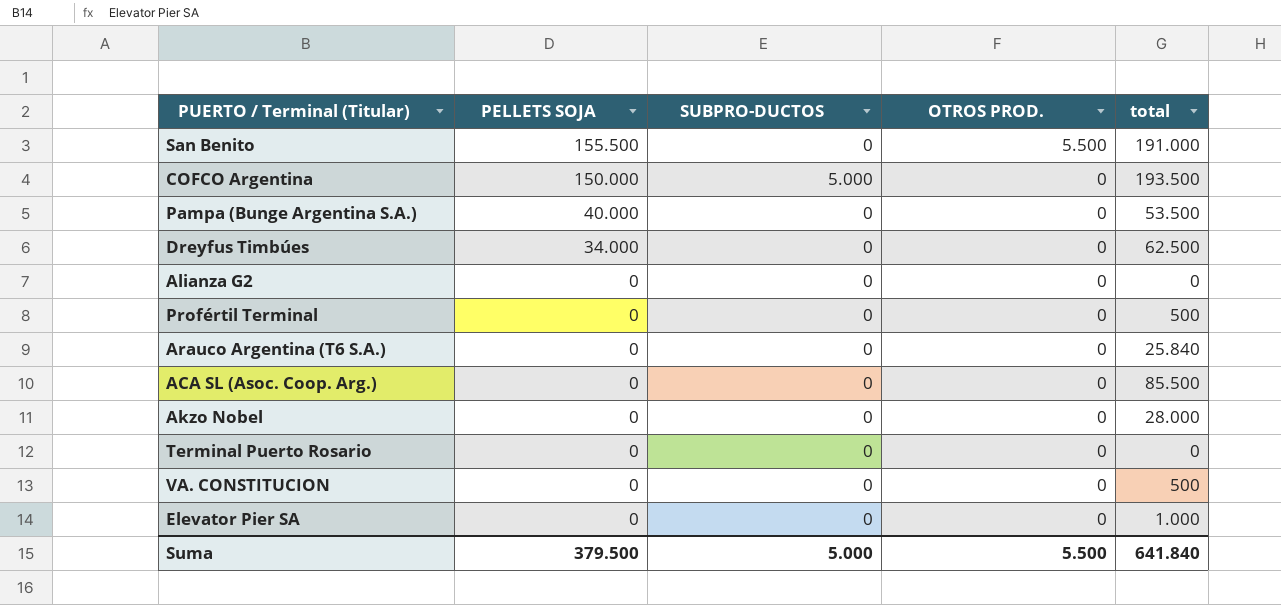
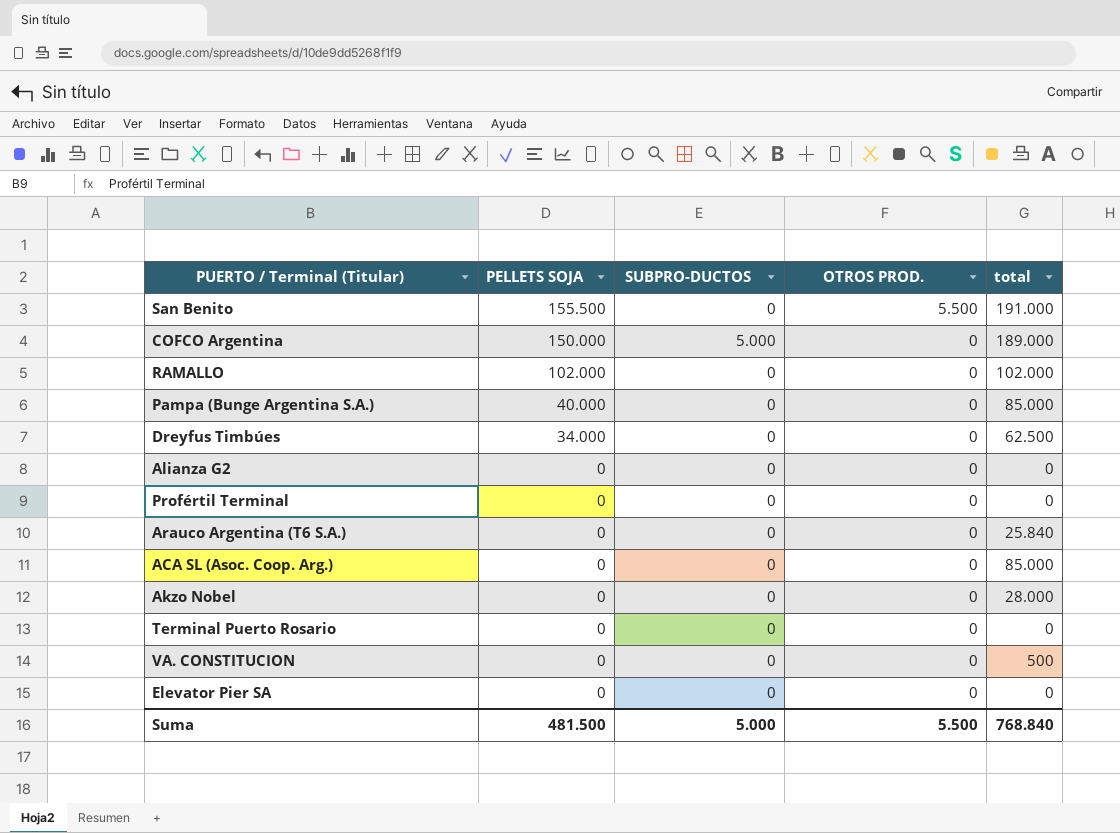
COFCO Argentina | total: 193.500 -> 189.000
row RAMALLO: none -> 102.000 | 0 | 0 | 102.000
Pampa (Bunge Argentina S.A.) | total: 53.500 -> 85.000
Profértil Terminal | total: 500 -> 0
ACA SL (Asoc. Coop. Arg.) | total: 85.500 -> 85.000
Elevator Pier SA | total: 1.000 -> 0
Suma | PELLETS SOJA: 379.500 -> 481.500
Suma | total: 641.840 -> 768.840

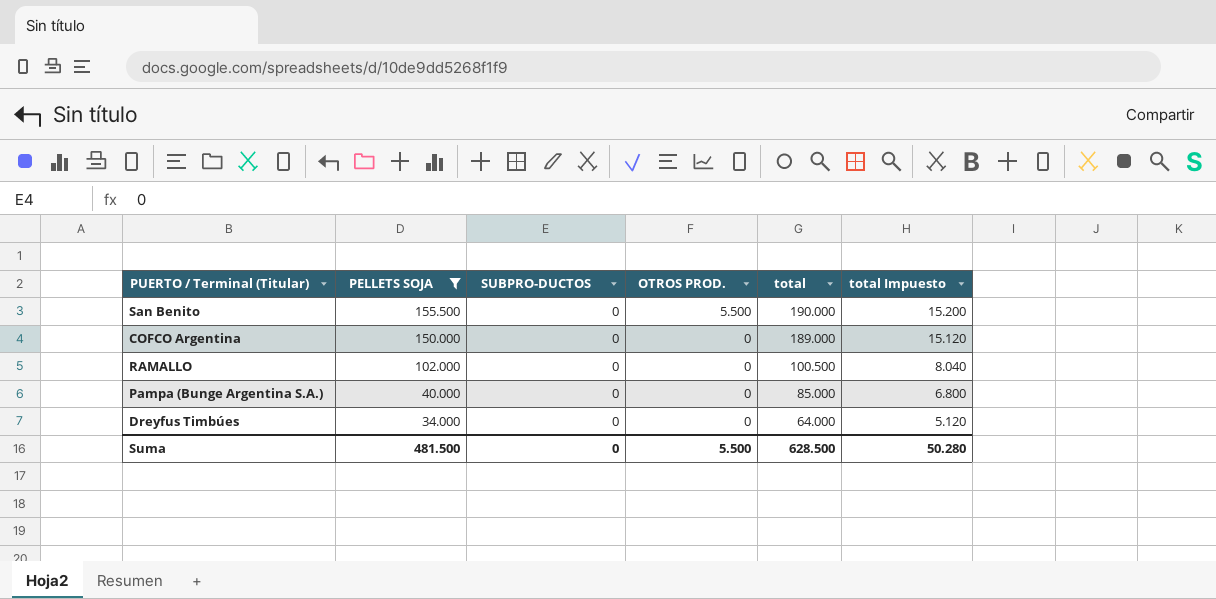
filter: none -> PELLETS SOJA != 0
column total Impuesto | formula: none -> [total] * 0,08
San Benito | total: 191.000 -> 190.000
COFCO Argentina | SUBPRO-DUCTOS: 5.000 -> 0
RAMALLO | total: 102.000 -> 100.500
Dreyfus Timbúes | total: 62.500 -> 64.000
Suma | SUBPRO-DUCTOS: 5.000 -> 0
Suma | total: 768.840 -> 628.500

